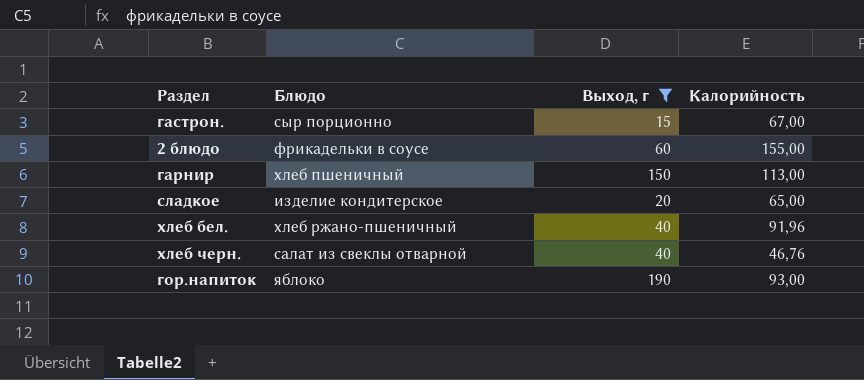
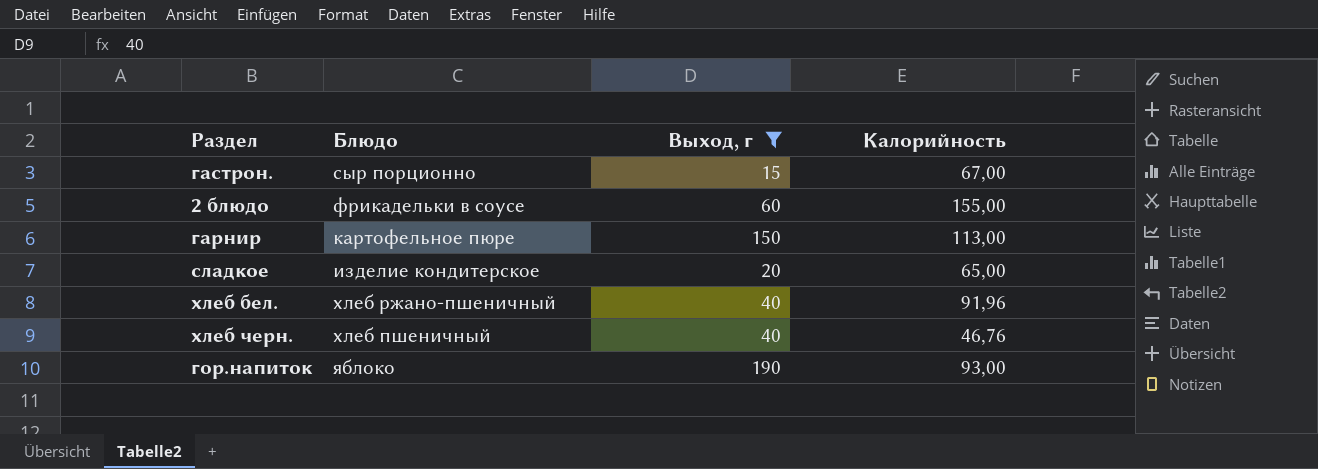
гарнир | Блюдо: хлеб пшеничный -> картофельное пюре
хлеб черн. | Блюдо: салат из свеклы отварной -> хлеб пшеничный

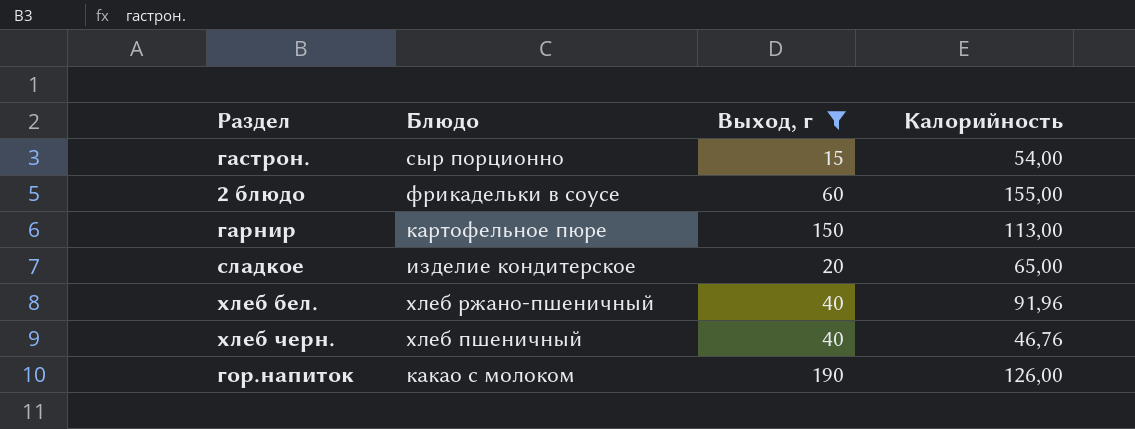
гастрон. | Калорийность: 67,00 -> 54,00
гор.напиток | Блюдо: яблоко -> какао с молоком
гор.напиток | Калорийность: 93,00 -> 126,00

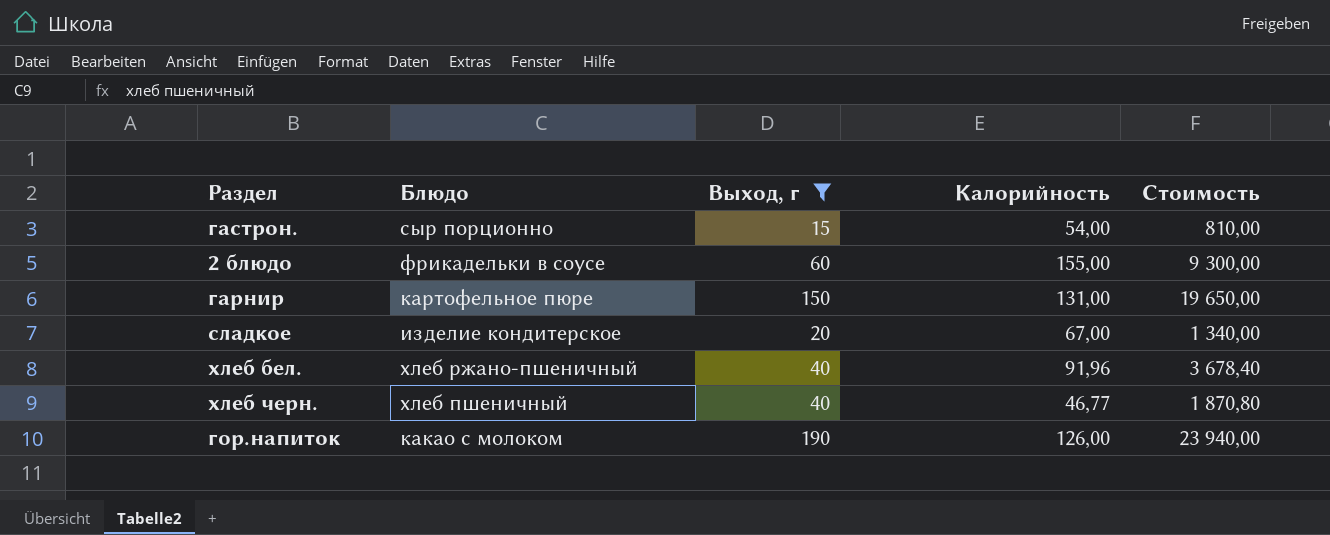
column Стоимость | formula: none -> [Выход, г] * [Калорийность]
гарнир | Калорийность: 113,00 -> 131,00
сладкое | Калорийность: 65,00 -> 67,00
хлеб черн. | Калорийность: 46,76 -> 46,77

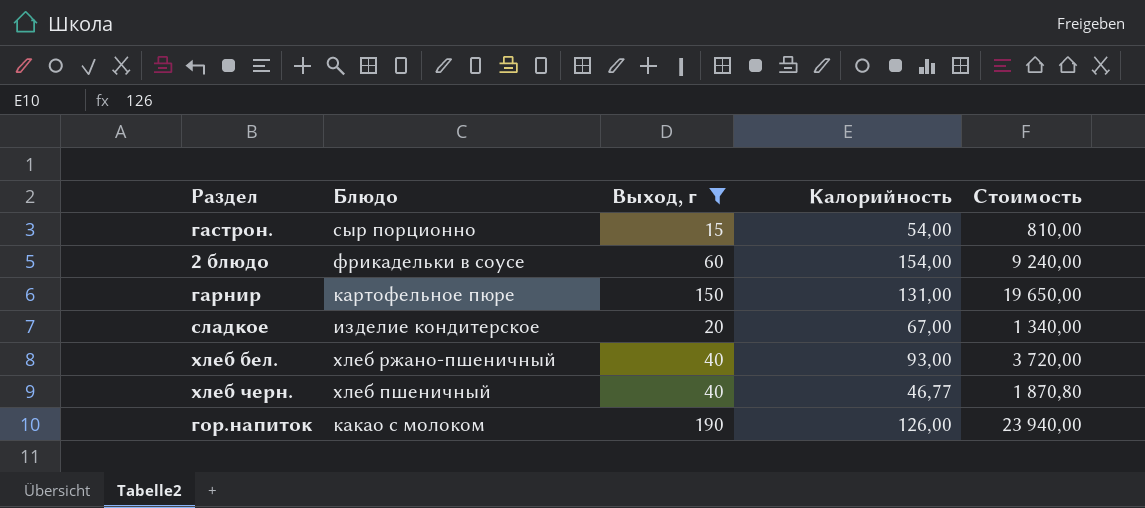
2 блюдо | Калорийность: 155,00 -> 154,00
2 блюдо | Стоимость: 9 300,00 -> 9 240,00
хлеб бел. | Калорийность: 91,96 -> 93,00
хлеб бел. | Стоимость: 3 678,40 -> 3 720,00

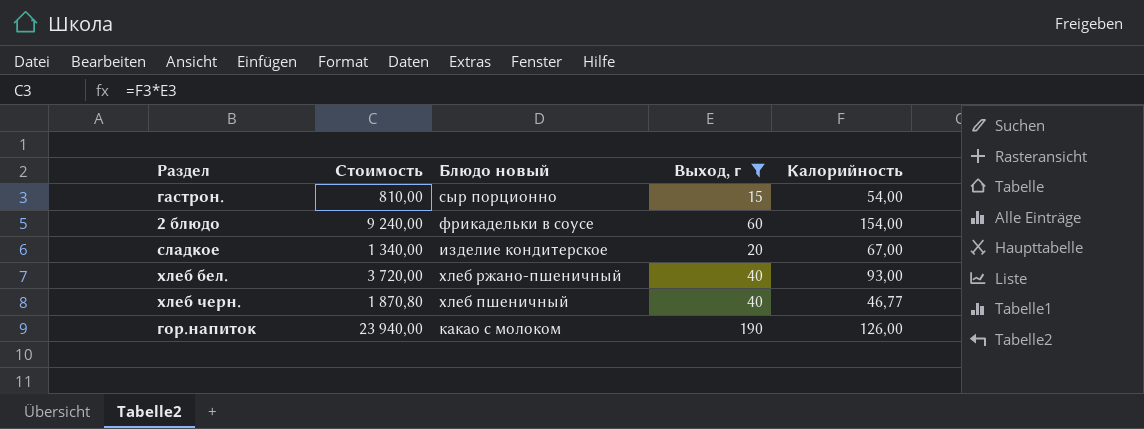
column Стоимость | position: 5 -> 2
column name: Блюдо -> Блюдо новый
row гарнир: картофельное пюре | 150 | 131,00 | 19 650,00 -> none

